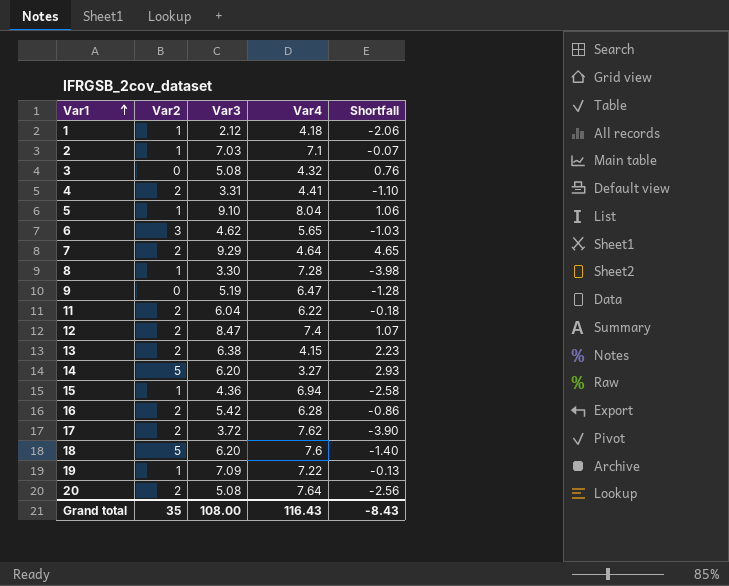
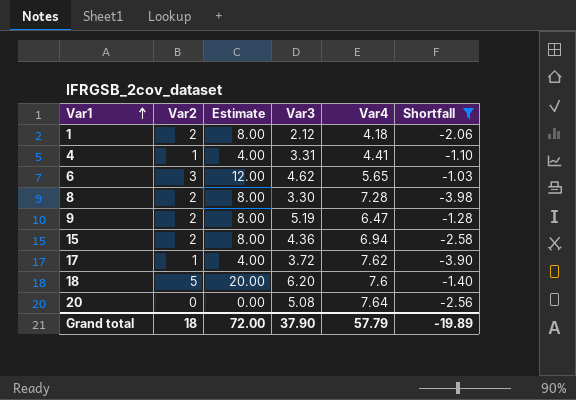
filter: none -> Shortfall <= -1.03
column Estimate | formula: none -> [Var2] * 4
1 | Var2: 1 -> 2
4 | Var2: 2 -> 1
8 | Var2: 1 -> 2
9 | Var2: 0 -> 2
15 | Var2: 1 -> 2
17 | Var2: 2 -> 1
20 | Var2: 2 -> 0
Grand total | Var2: 35 -> 18
Grand total | Var3: 108.00 -> 37.90
Grand total | Var4: 116.43 -> 57.79
Grand total | Shortfall: -8.43 -> -19.89

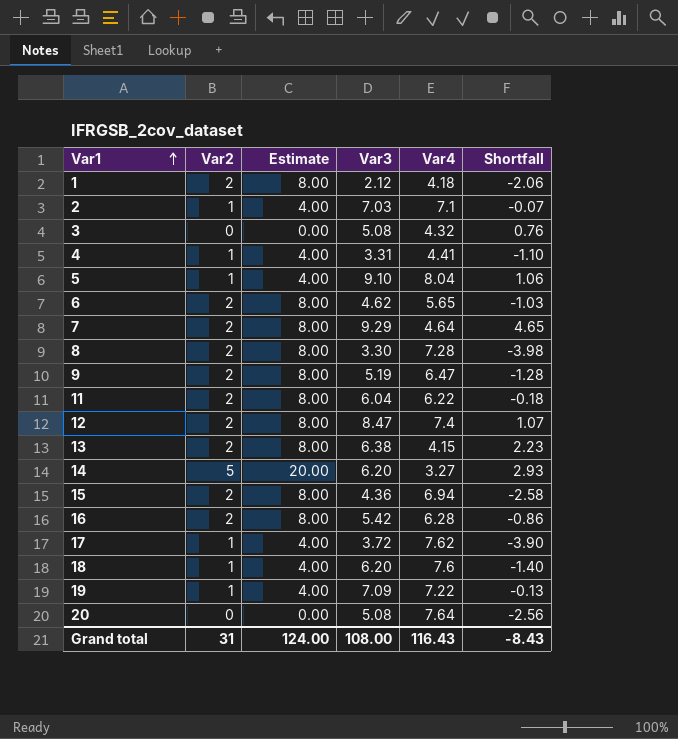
filter: Shortfall <= -1.03 -> none
6 | Var2: 3 -> 2
6 | Estimate: 12.00 -> 8.00
18 | Var2: 5 -> 1
18 | Estimate: 20.00 -> 4.00
Grand total | Var2: 18 -> 31
Grand total | Estimate: 72.00 -> 124.00
Grand total | Var3: 37.90 -> 108.00
Grand total | Var4: 57.79 -> 116.43
Grand total | Shortfall: -19.89 -> -8.43

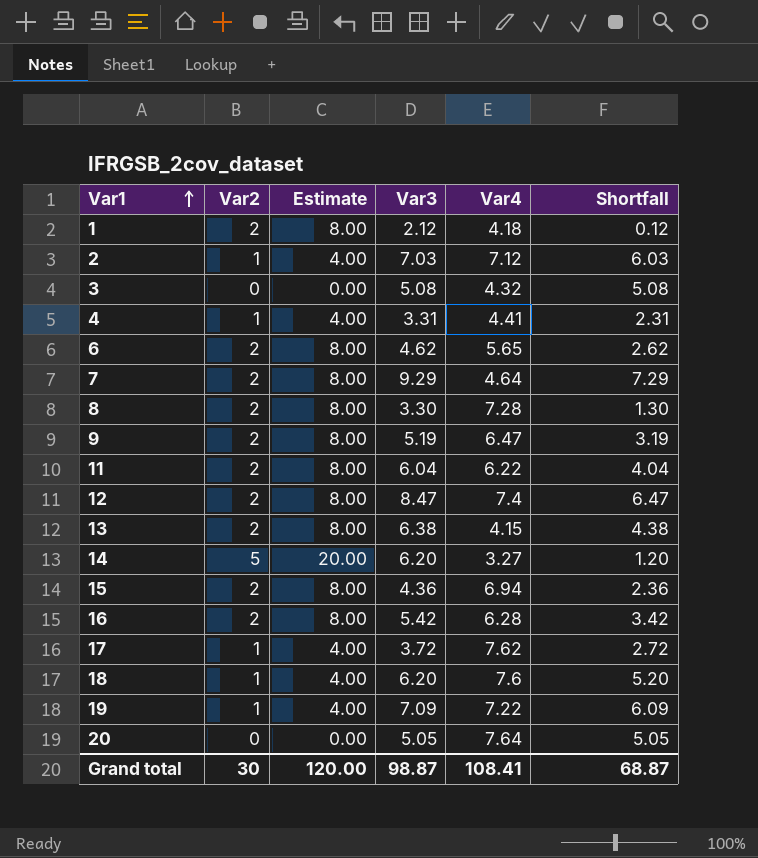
column Shortfall | formula: [Var3] - [Var4] -> [Var3] - [Var2]
row 5: 1 | 4.00 | 9.10 | 8.04 | 1.06 -> none
2 | Var4: 7.1 -> 7.12
20 | Var3: 5.08 -> 5.05
Grand total | Var2: 31 -> 30
Grand total | Estimate: 124.00 -> 120.00
Grand total | Var3: 108.00 -> 98.87
Grand total | Var4: 116.43 -> 108.41
Grand total | Shortfall: -8.43 -> 68.87

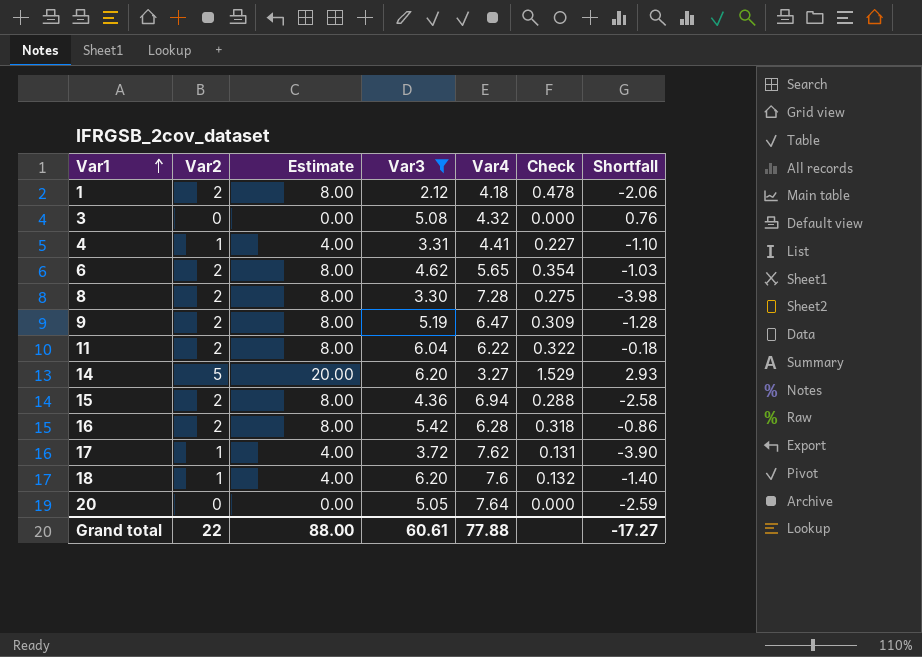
filter: none -> Var3 <= 6.20
column Check | formula: none -> [Var2] / [Var4]
column Shortfall | formula: [Var3] - [Var2] -> [Var3] - [Var4]
Grand total | Var2: 30 -> 22
Grand total | Estimate: 120.00 -> 88.00
Grand total | Var3: 98.87 -> 60.61
Grand total | Var4: 108.41 -> 77.88
Grand total | Shortfall: 68.87 -> -17.27

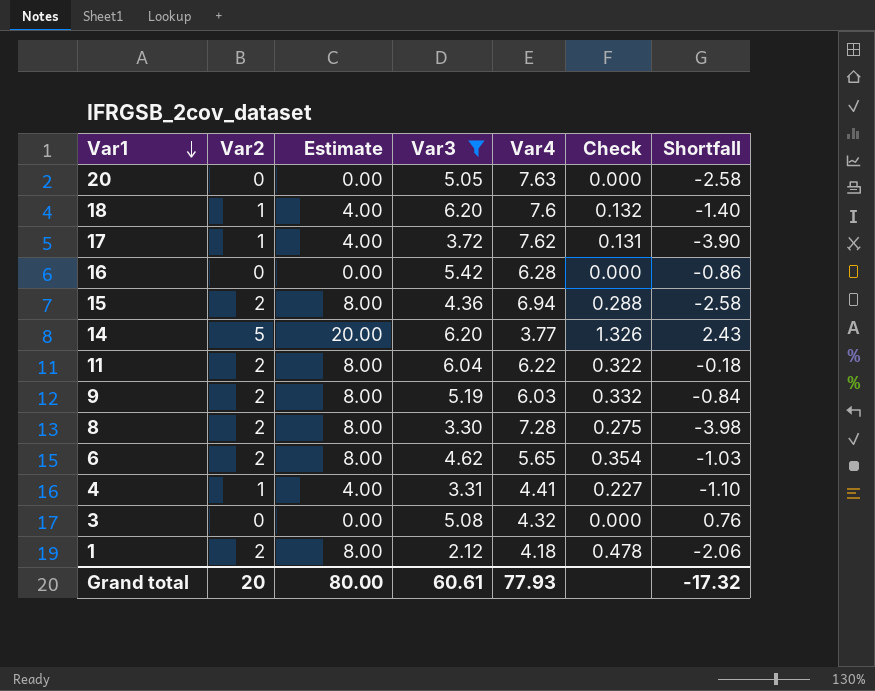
row order: Var1 ascending -> Var1 descending
20 | Var4: 7.64 -> 7.63
20 | Shortfall: -2.59 -> -2.58
16 | Var2: 2 -> 0
16 | Estimate: 8.00 -> 0.00
16 | Check: 0.318 -> 0.000
14 | Var4: 3.27 -> 3.77
14 | Check: 1.529 -> 1.326
14 | Shortfall: 2.93 -> 2.43
9 | Var4: 6.47 -> 6.03
9 | Check: 0.309 -> 0.332
9 | Shortfall: -1.28 -> -0.84
Grand total | Var2: 22 -> 20
Grand total | Estimate: 88.00 -> 80.00
Grand total | Var4: 77.88 -> 77.93
Grand total | Shortfall: -17.27 -> -17.32

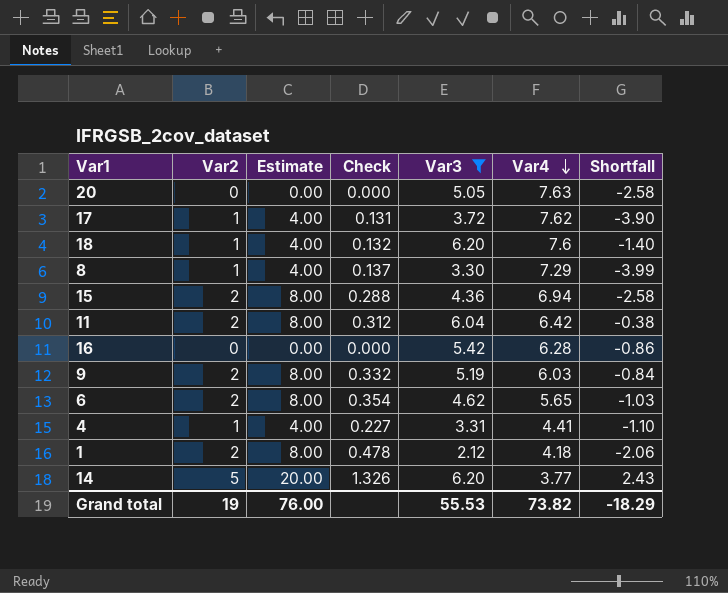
row order: Var1 descending -> Var4 descending
column Check | position: 6 -> 4
row 3: 0 | 0.00 | 5.08 | 4.32 | 0.000 | 0.76 -> none
8 | Var2: 2 -> 1
8 | Estimate: 8.00 -> 4.00
8 | Check: 0.275 -> 0.137
8 | Var4: 7.28 -> 7.29
8 | Shortfall: -3.98 -> -3.99
11 | Check: 0.322 -> 0.312
11 | Var4: 6.22 -> 6.42
11 | Shortfall: -0.18 -> -0.38
Grand total | Var2: 20 -> 19
Grand total | Estimate: 80.00 -> 76.00
Grand total | Var3: 60.61 -> 55.53
Grand total | Var4: 77.93 -> 73.82
Grand total | Shortfall: -17.32 -> -18.29

